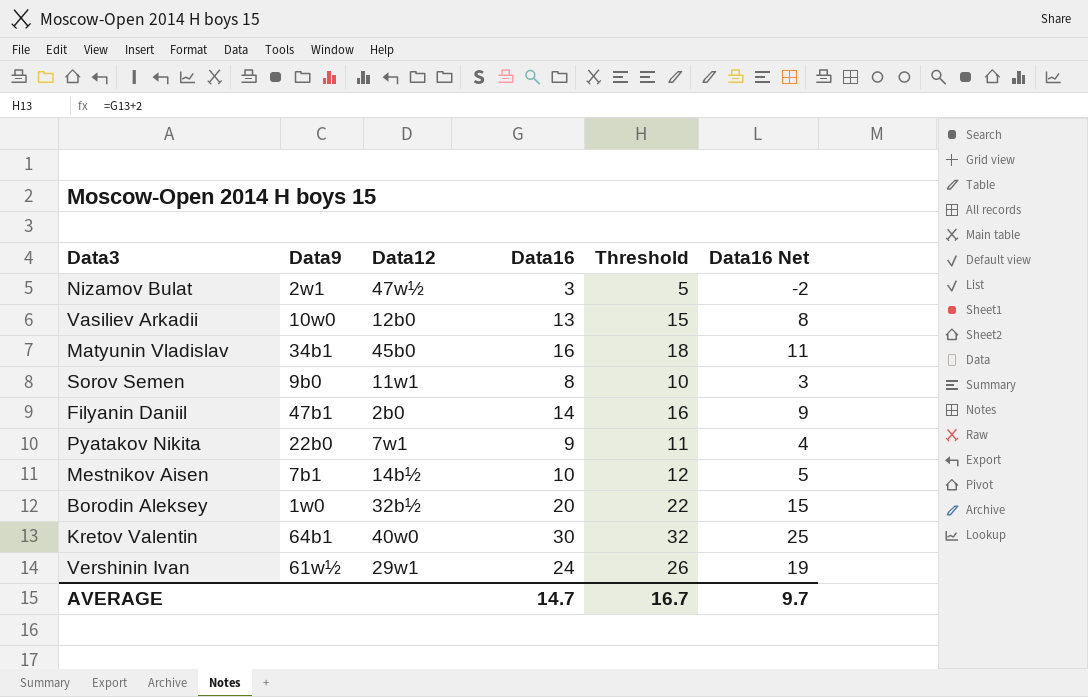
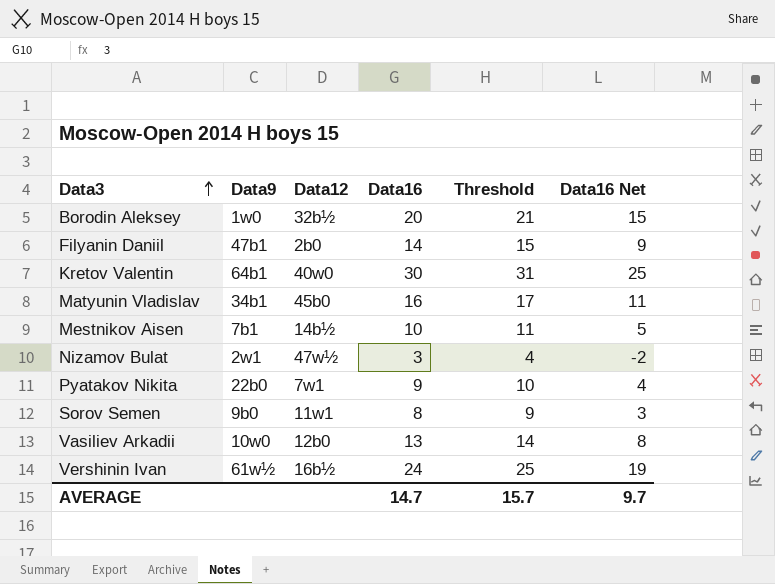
row order: none -> Data3 ascending
column Threshold | formula: [Data16] + 2 -> [Data16] + 1
Vershinin Ivan | Data12: 29w1 -> 16b½
AVERAGE | Threshold: 16.7 -> 15.7

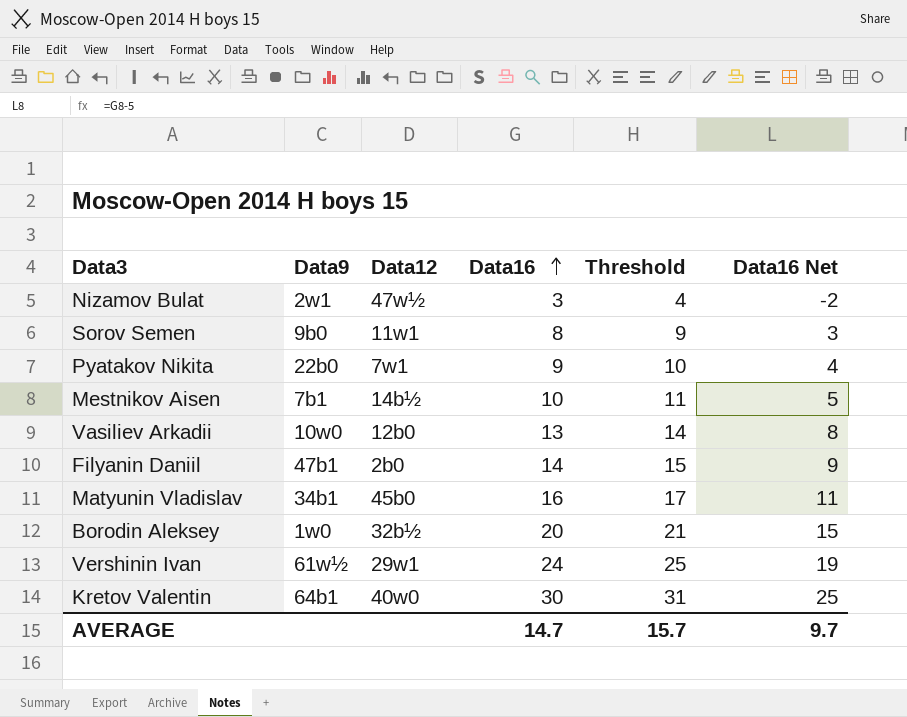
row order: Data3 ascending -> Data16 ascending
Vershinin Ivan | Data12: 16b½ -> 29w1

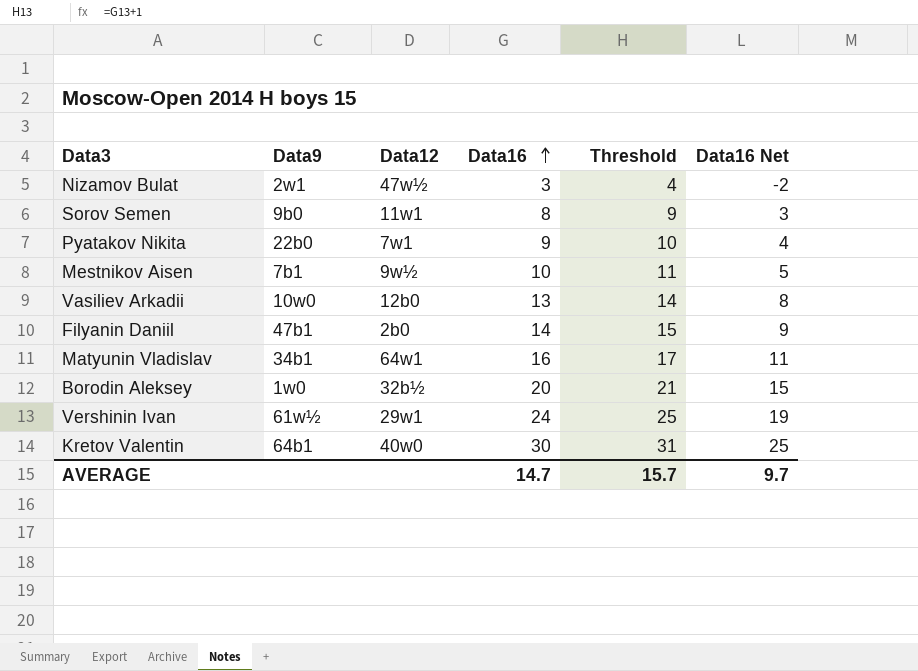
Mestnikov Aisen | Data12: 14b½ -> 9w½
Matyunin Vladislav | Data12: 45b0 -> 64w1

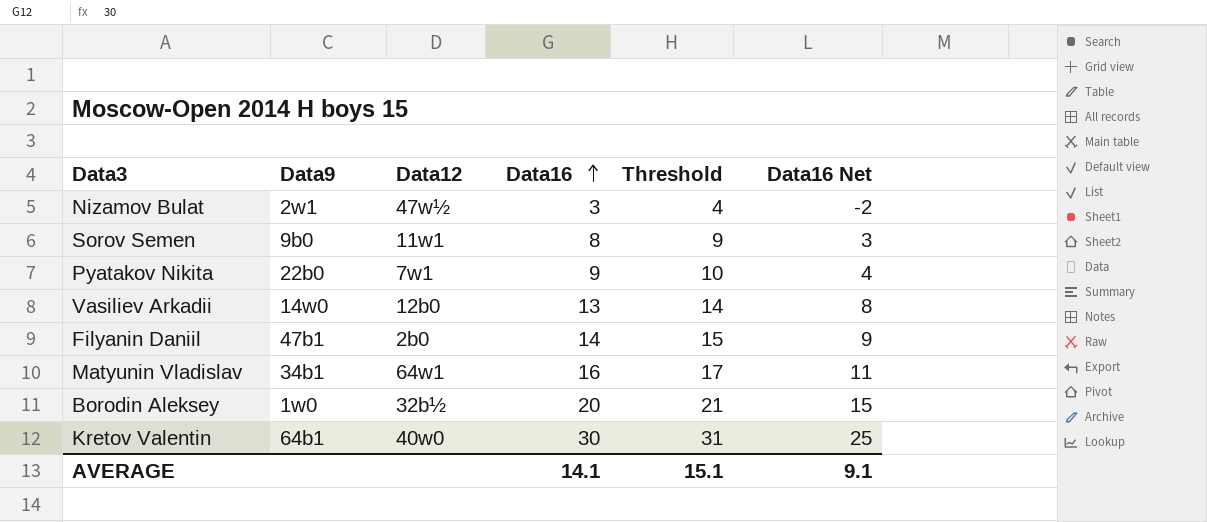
row Mestnikov Aisen: 7b1 | 9w½ | 10 | 11 | 5 -> none
row Vershinin Ivan: 61w½ | 29w1 | 24 | 25 | 19 -> none
Vasiliev Arkadii | Data9: 10w0 -> 14w0
AVERAGE | Data16: 14.7 -> 14.1
AVERAGE | Threshold: 15.7 -> 15.1
AVERAGE | Data16 Net: 9.7 -> 9.1

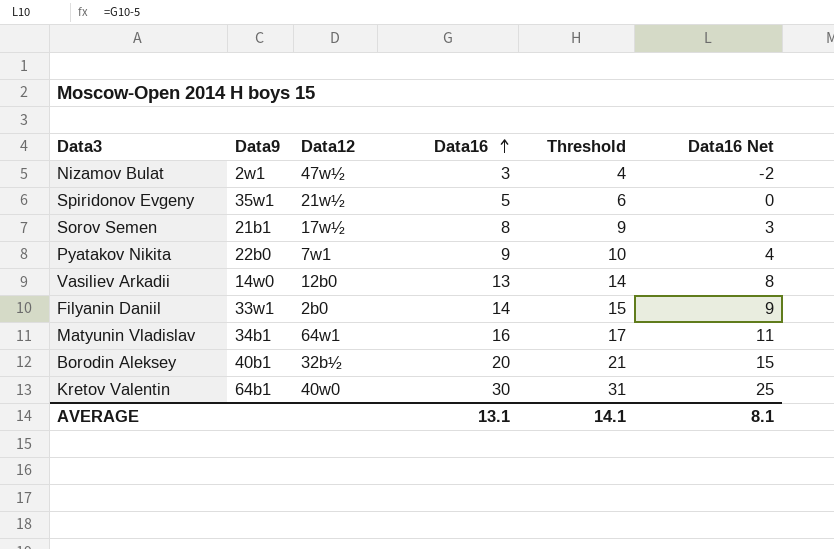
row Spiridonov Evgeny: none -> 35w1 | 21w½ | 5 | 6 | 0
Sorov Semen | Data9: 9b0 -> 21b1
Sorov Semen | Data12: 11w1 -> 17w½
Filyanin Daniil | Data9: 47b1 -> 33w1
Borodin Aleksey | Data9: 1w0 -> 40b1
AVERAGE | Data16: 14.1 -> 13.1
AVERAGE | Threshold: 15.1 -> 14.1
AVERAGE | Data16 Net: 9.1 -> 8.1

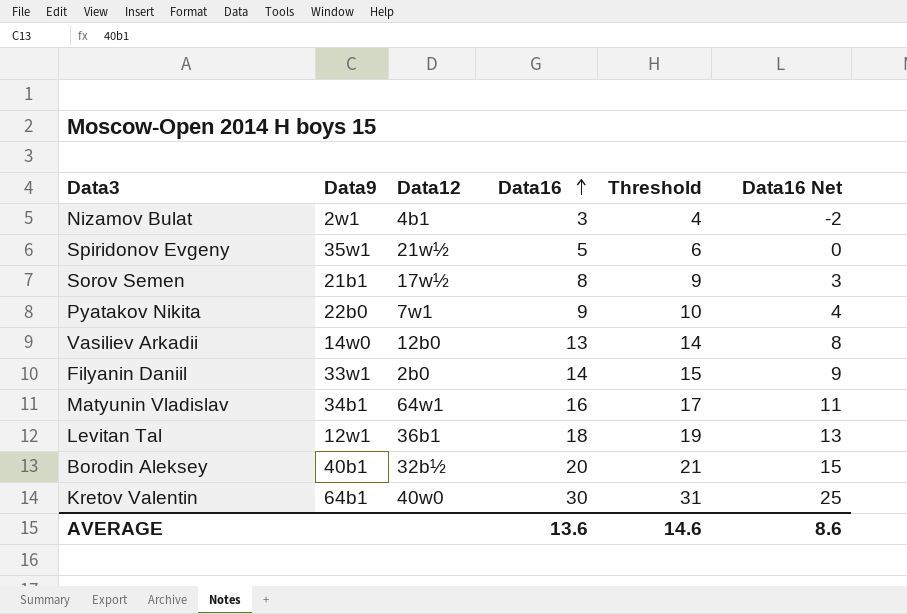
Nizamov Bulat | Data12: 47w½ -> 4b1
row Levitan Tal: none -> 12w1 | 36b1 | 18 | 19 | 13
AVERAGE | Data16: 13.1 -> 13.6
AVERAGE | Threshold: 14.1 -> 14.6
AVERAGE | Data16 Net: 8.1 -> 8.6

